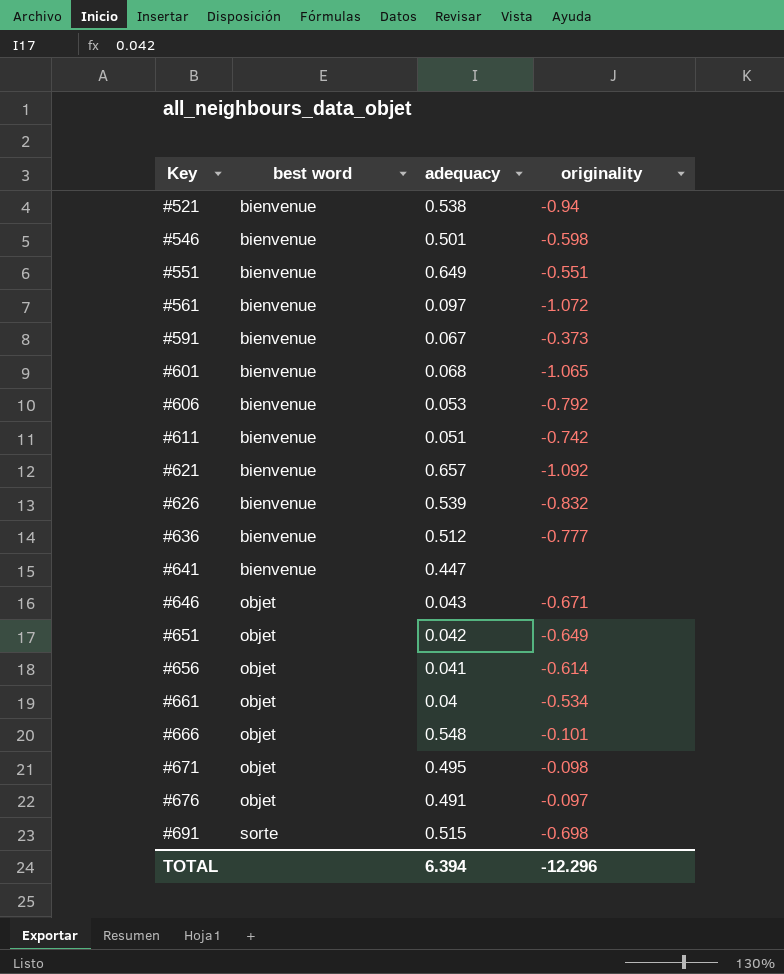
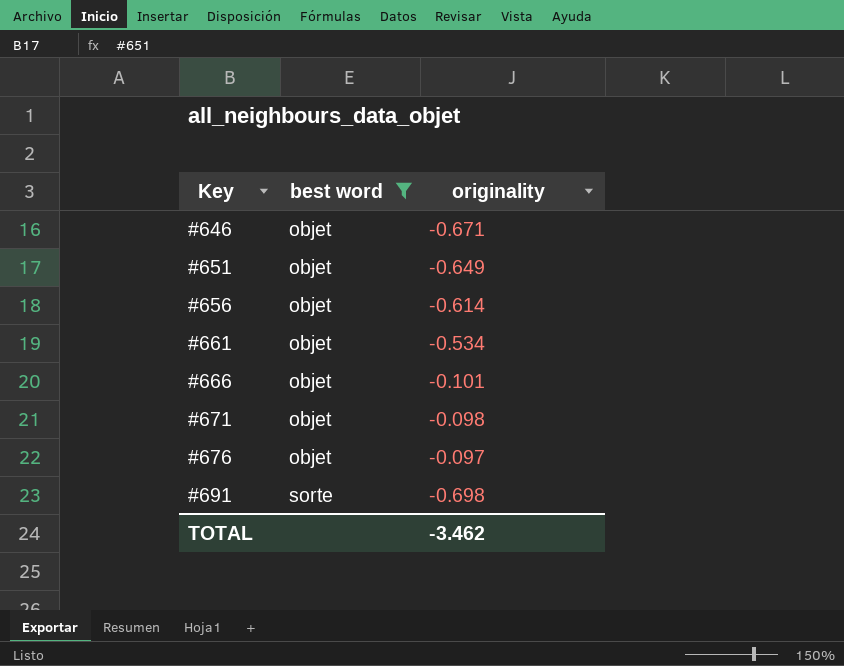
filter: none -> best word != bienvenue
column adequacy | position: 3 -> none
TOTAL | originality: -12.296 -> -3.462

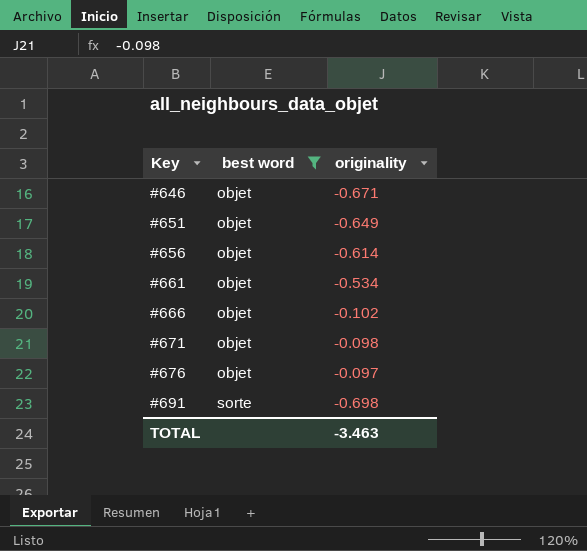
#666 | originality: -0.101 -> -0.102
TOTAL | originality: -3.462 -> -3.463

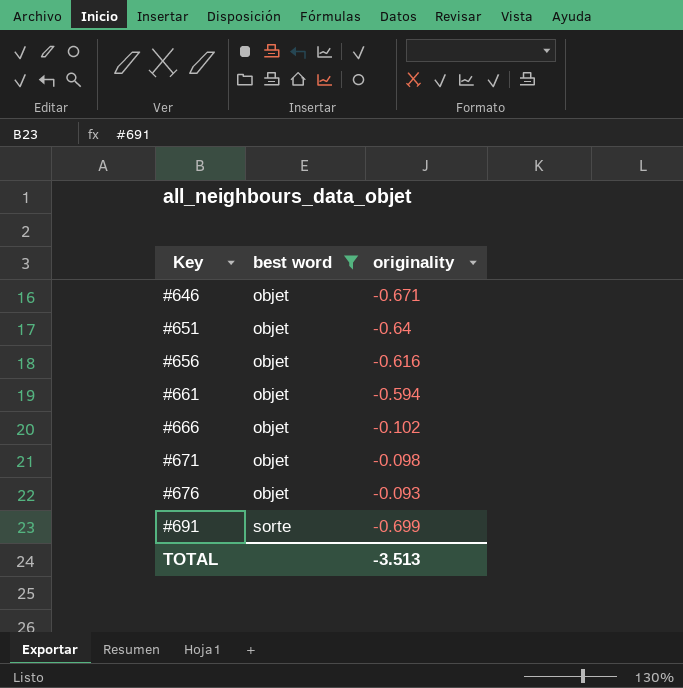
#651 | originality: -0.649 -> -0.64
#656 | originality: -0.614 -> -0.616
#661 | originality: -0.534 -> -0.594
#676 | originality: -0.097 -> -0.093
#691 | originality: -0.698 -> -0.699
TOTAL | originality: -3.463 -> -3.513

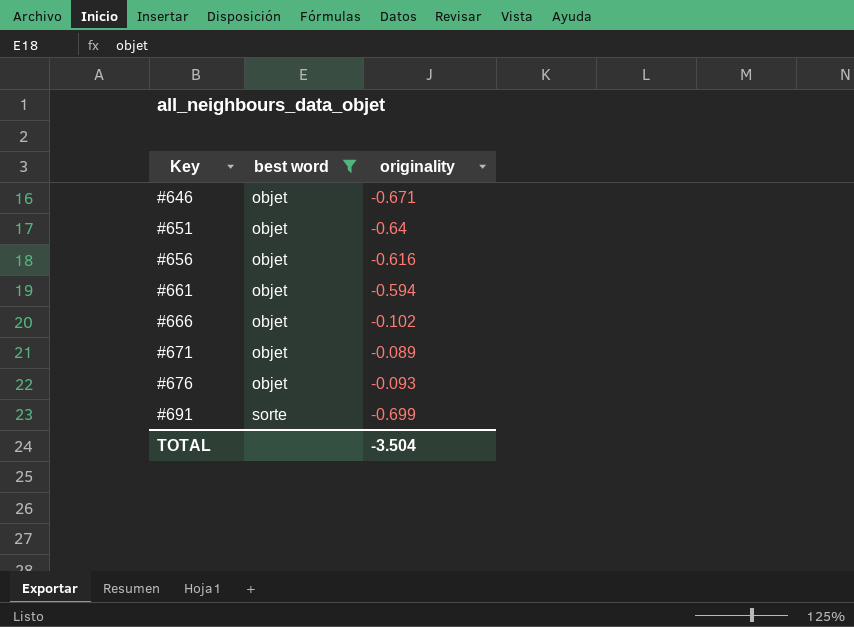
#671 | originality: -0.098 -> -0.089
TOTAL | originality: -3.513 -> -3.504

